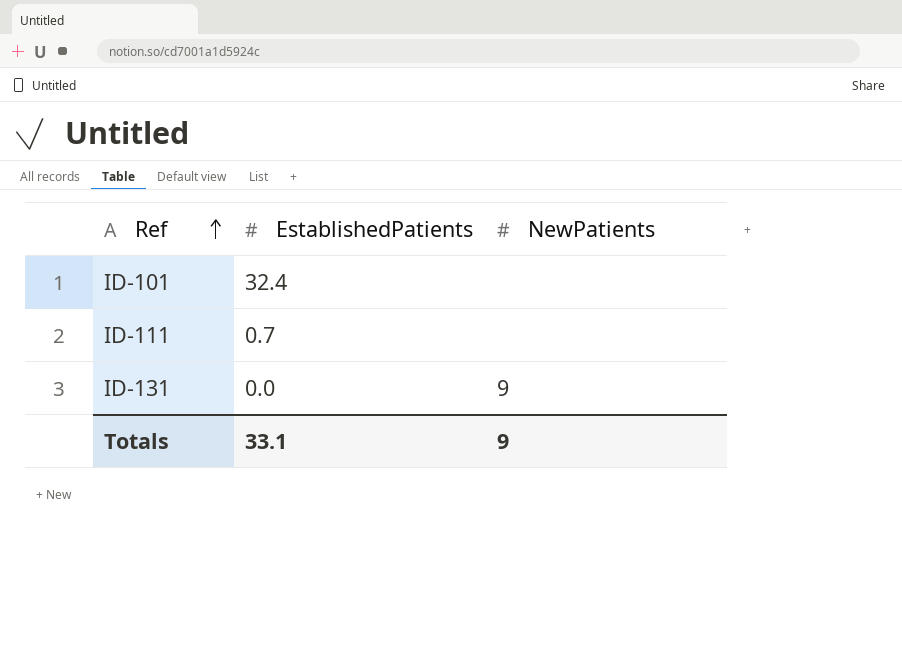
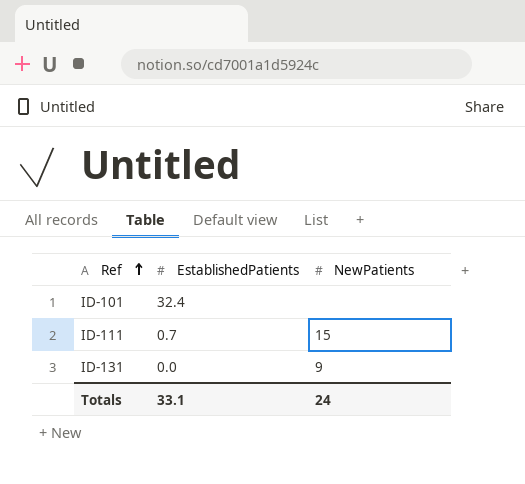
ID-111 | NewPatients: none -> 15
Totals | NewPatients: 9 -> 24

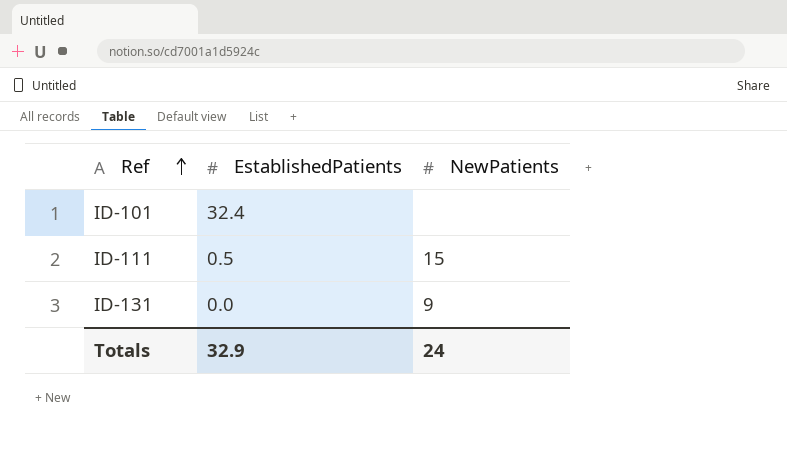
ID-111 | EstablishedPatients: 0.7 -> 0.5
Totals | EstablishedPatients: 33.1 -> 32.9

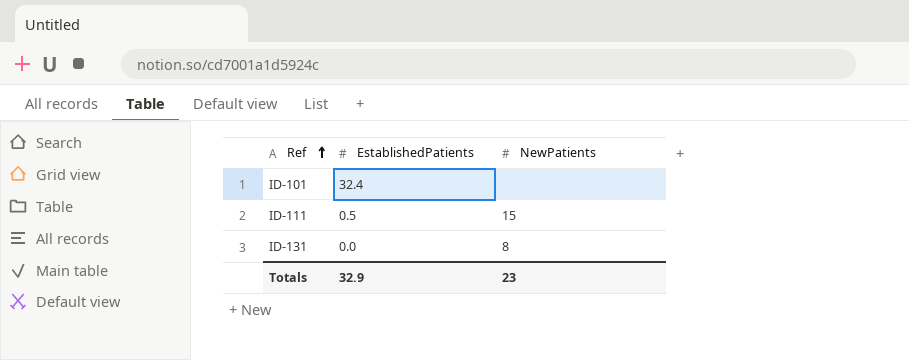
ID-131 | NewPatients: 9 -> 8
Totals | NewPatients: 24 -> 23

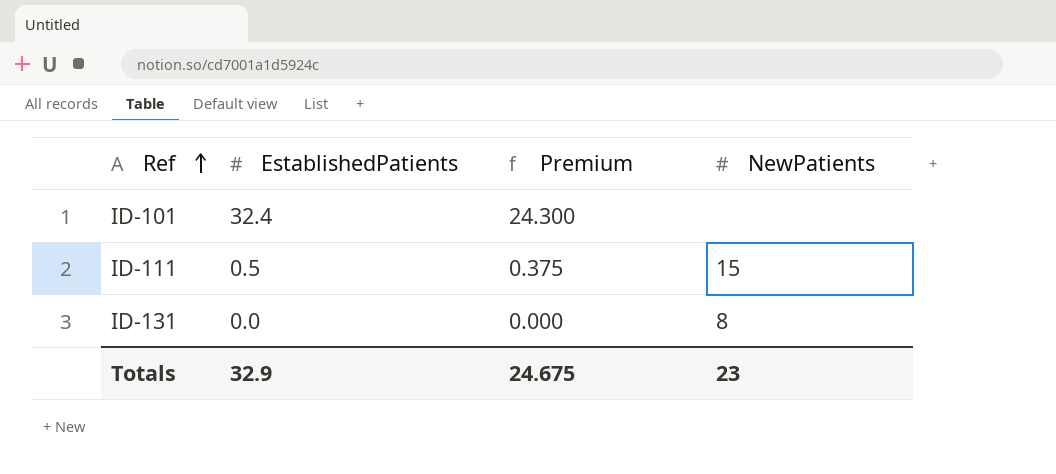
column Premium | formula: none -> [EstablishedPatients] * 0.75

